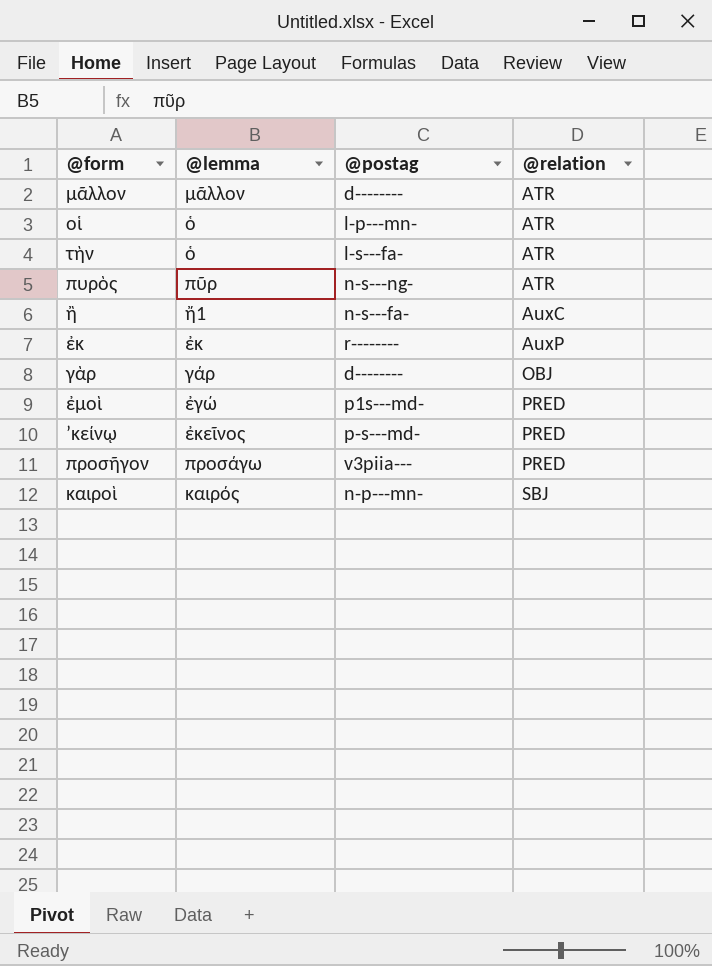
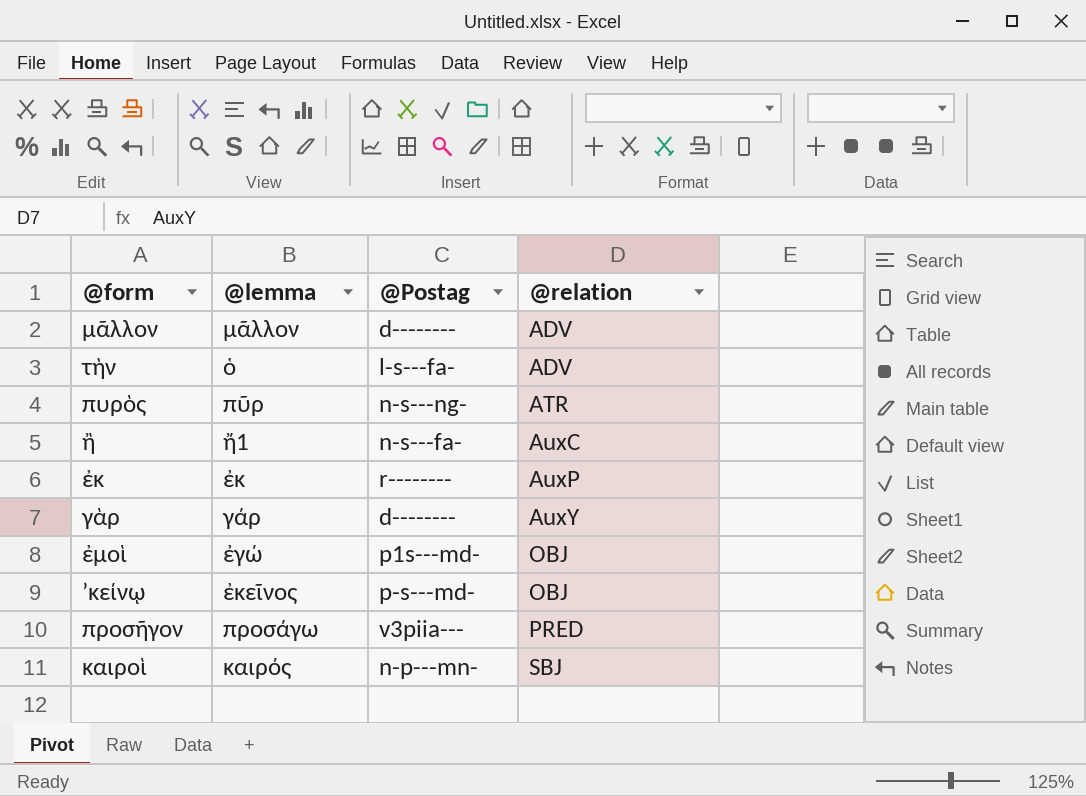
column name: @postag -> @Postag
row οἱ: ὁ | l-p---mn- | ATR -> none
μᾶλλον | @relation: ATR -> ADV
τὴν | @relation: ATR -> ADV
γὰρ | @relation: OBJ -> AuxY
ἐμοὶ | @relation: PRED -> OBJ
ʼκείνῳ | @relation: PRED -> OBJ

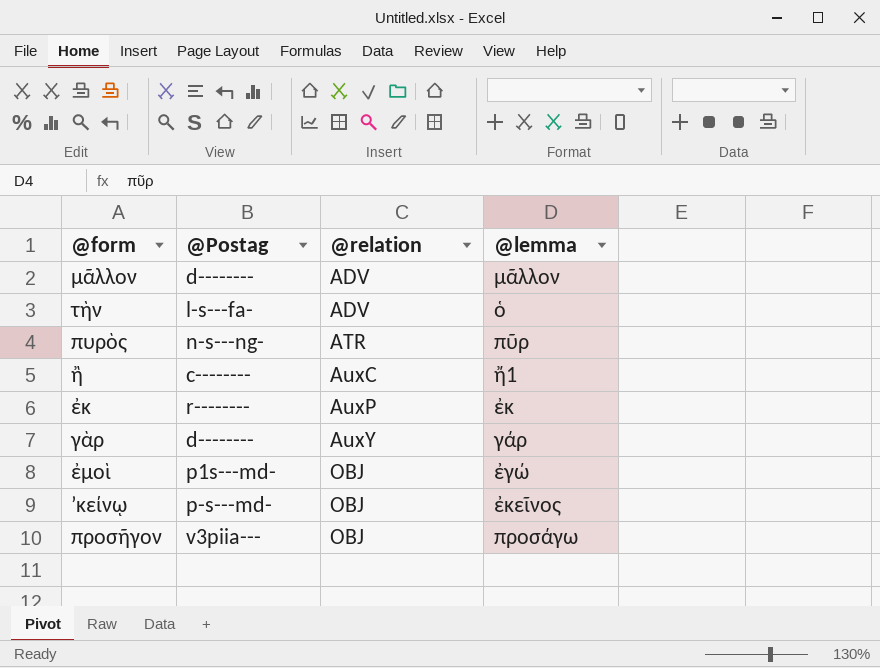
column @lemma | position: 2 -> 4
row καιροὶ: καιρός | n-p---mn- | SBJ -> none
ἢ | @Postag: n-s---fa- -> c--------
προσῆγον | @relation: PRED -> OBJ

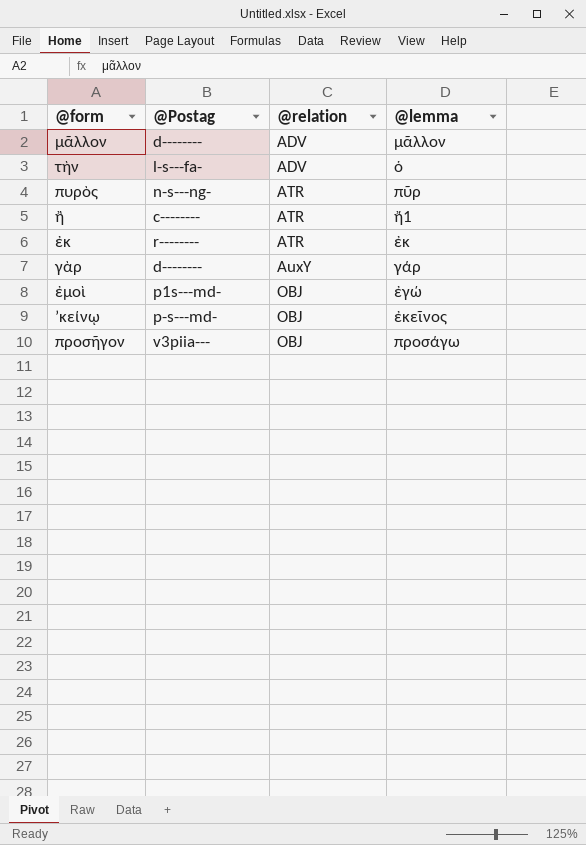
ἢ | @relation: AuxC -> ATR
ἐκ | @relation: AuxP -> ATR

